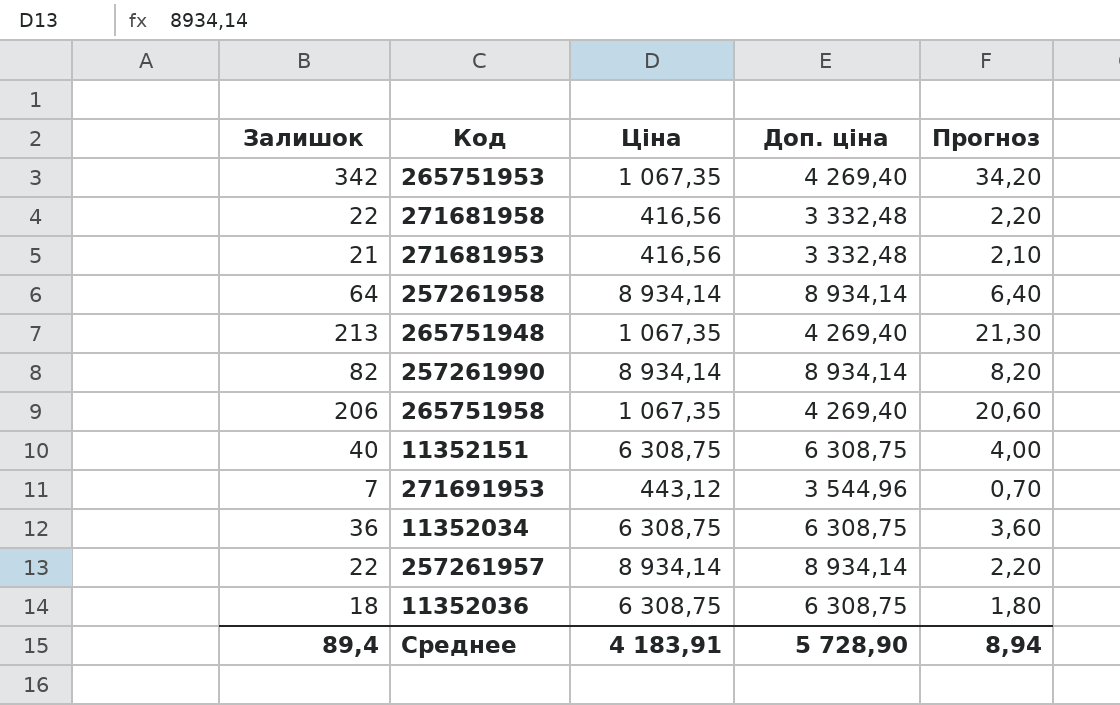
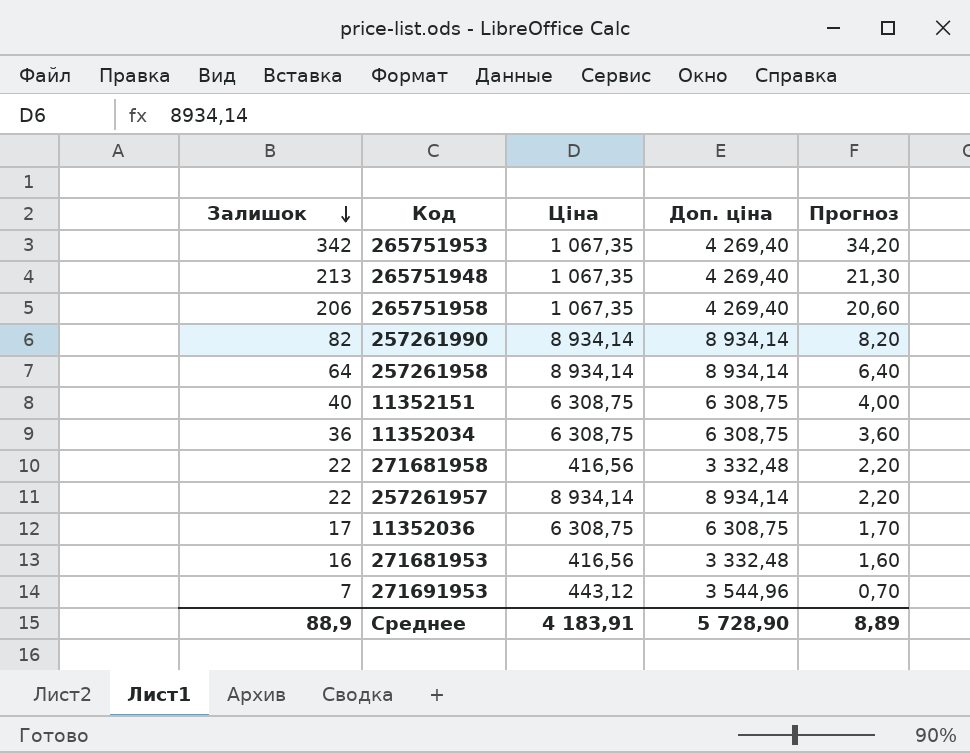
row order: none -> Залишок descending
11352036 | Залишок: 18 -> 17
11352036 | Прогноз: 1,80 -> 1,70
271681953 | Залишок: 21 -> 16
271681953 | Прогноз: 2,10 -> 1,60
Среднее | Залишок: 89,4 -> 88,9
Среднее | Прогноз: 8,94 -> 8,89

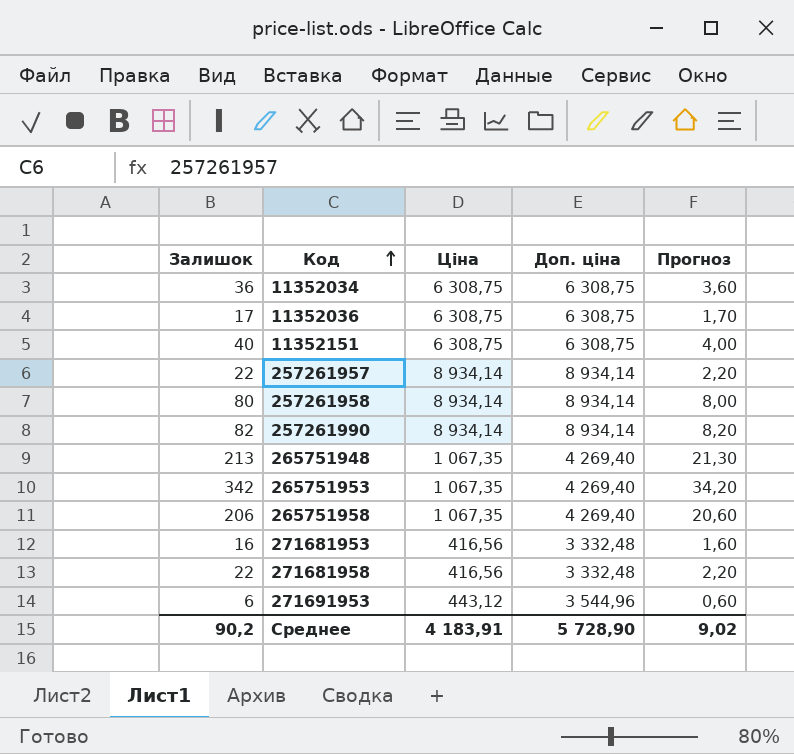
row order: Залишок descending -> Код ascending
257261958 | Залишок: 64 -> 80
257261958 | Прогноз: 6,40 -> 8,00
271691953 | Залишок: 7 -> 6
271691953 | Прогноз: 0,70 -> 0,60
Среднее | Залишок: 88,9 -> 90,2
Среднее | Прогноз: 8,89 -> 9,02

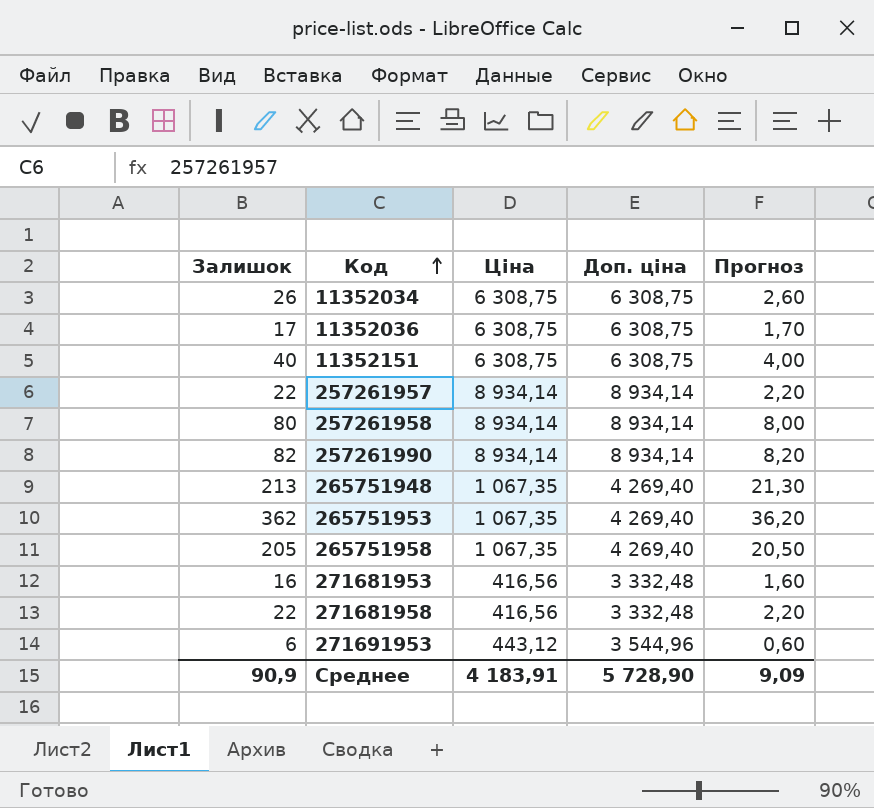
11352034 | Залишок: 36 -> 26
11352034 | Прогноз: 3,60 -> 2,60
265751953 | Залишок: 342 -> 362
265751953 | Прогноз: 34,20 -> 36,20
265751958 | Залишок: 206 -> 205
265751958 | Прогноз: 20,60 -> 20,50
Среднее | Залишок: 90,2 -> 90,9
Среднее | Прогноз: 9,02 -> 9,09

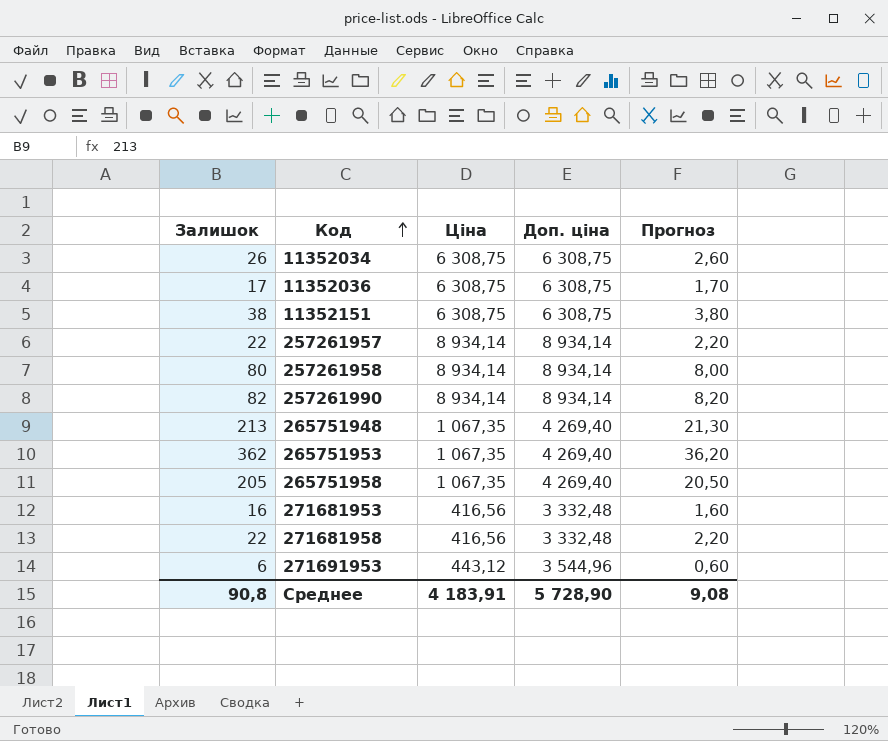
11352151 | Залишок: 40 -> 38
11352151 | Прогноз: 4,00 -> 3,80
Среднее | Залишок: 90,9 -> 90,8
Среднее | Прогноз: 9,09 -> 9,08

